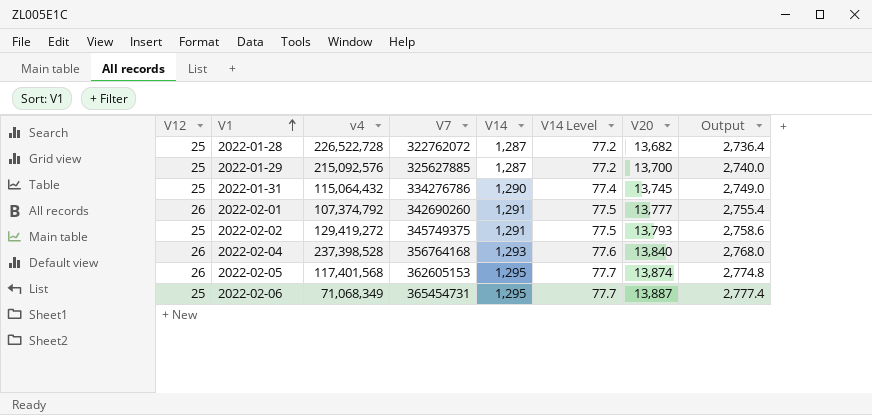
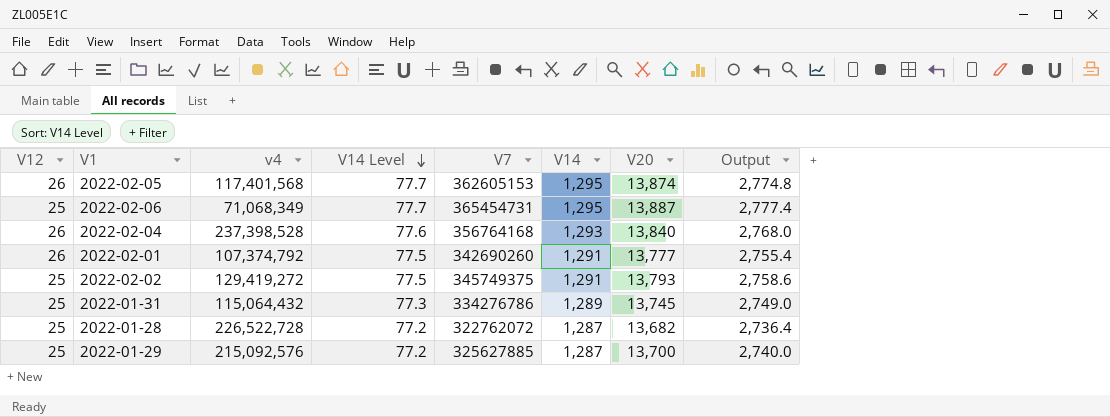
row order: V1 ascending -> V14 Level descending
column V14 Level | position: 6 -> 4
2022-01-31 | V14 Level: 77.4 -> 77.3
2022-01-31 | V14: 1,290 -> 1,289

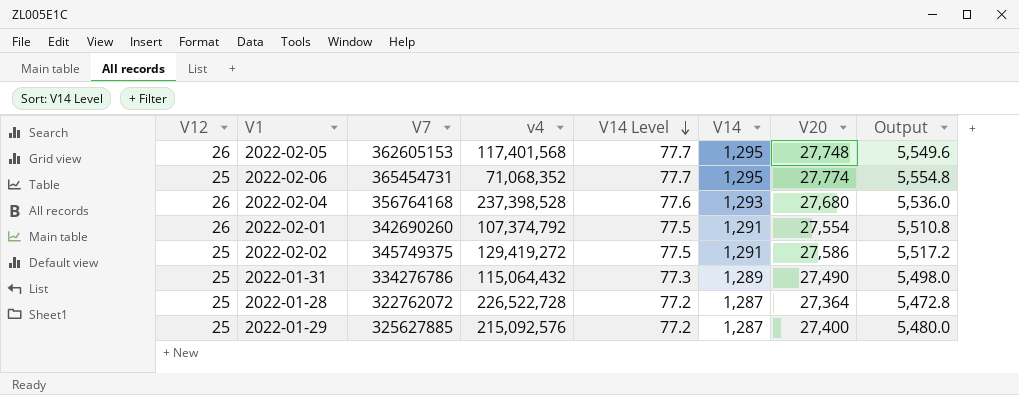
column V7 | position: 5 -> 3
2022-02-05 | V20: 13,874 -> 27,748
2022-02-05 | Output: 2,774.8 -> 5,549.6
2022-02-06 | v4: 71,068,349 -> 71,068,352
2022-02-06 | V20: 13,887 -> 27,774
2022-02-06 | Output: 2,777.4 -> 5,554.8
2022-02-04 | V20: 13,840 -> 27,680
2022-02-04 | Output: 2,768.0 -> 5,536.0
2022-02-01 | V20: 13,777 -> 27,554
2022-02-01 | Output: 2,755.4 -> 5,510.8
2022-02-02 | V20: 13,793 -> 27,586
2022-02-02 | Output: 2,758.6 -> 5,517.2
2022-01-31 | V20: 13,745 -> 27,490
2022-01-31 | Output: 2,749.0 -> 5,498.0
2022-01-28 | V20: 13,682 -> 27,364
2022-01-28 | Output: 2,736.4 -> 5,472.8
2022-01-29 | V20: 13,700 -> 27,400
2022-01-29 | Output: 2,740.0 -> 5,480.0

